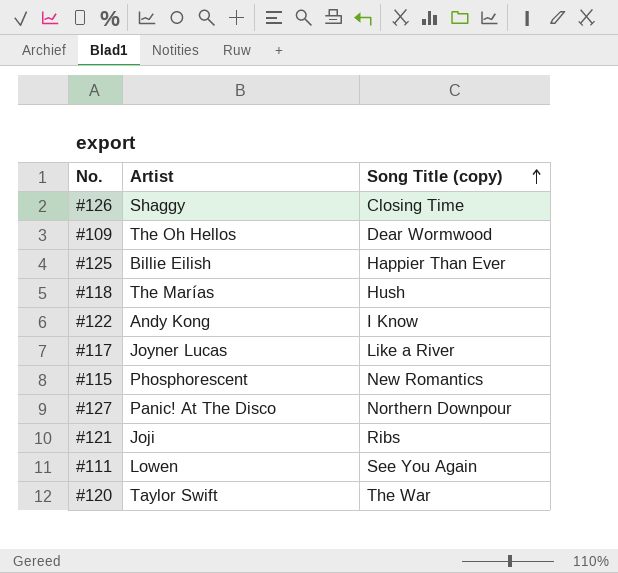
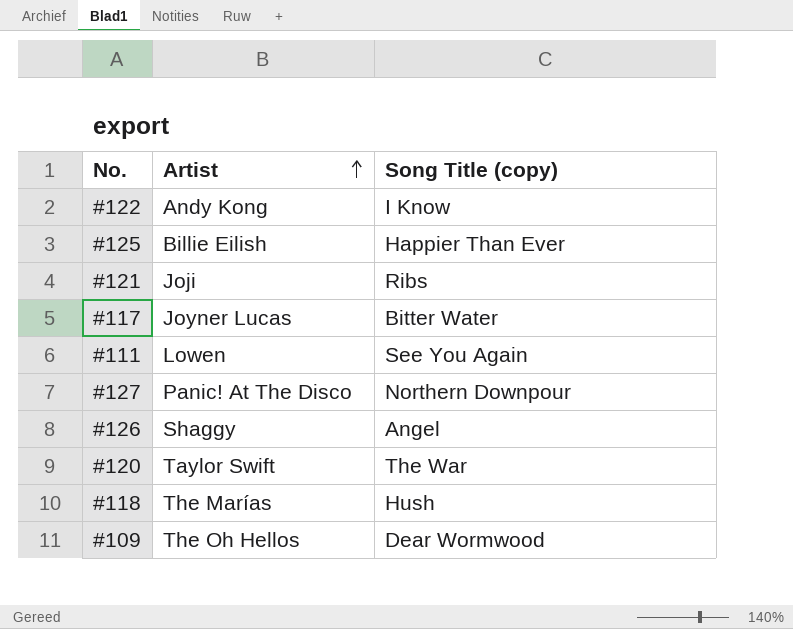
row order: Song Title (copy) ascending -> Artist ascending
row #115: Phosphorescent | New Romantics -> none
#117 | Song Title (copy): Like a River -> Bitter Water
#126 | Song Title (copy): Closing Time -> Angel

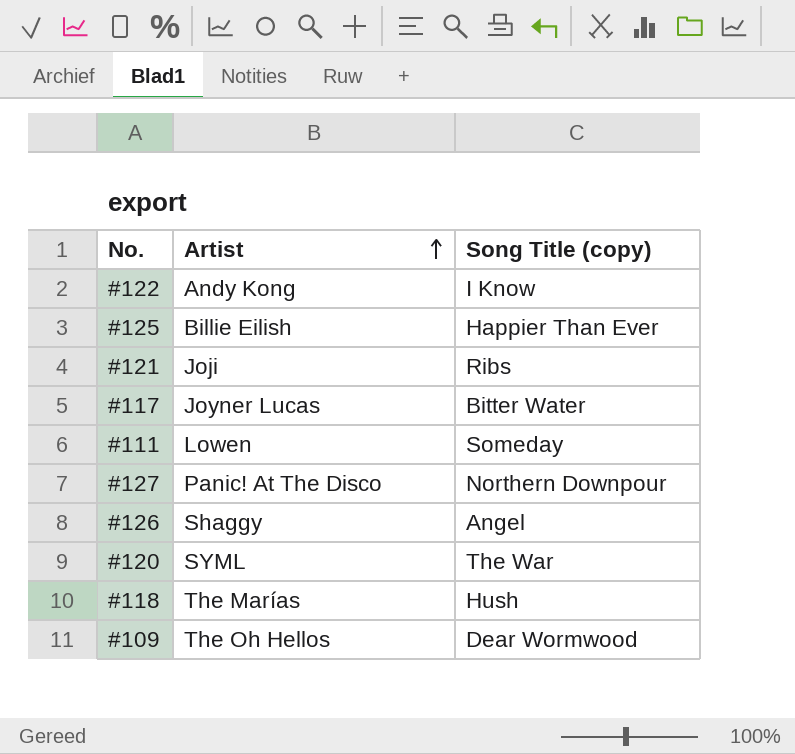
#111 | Song Title (copy): See You Again -> Someday
#120 | Artist: Taylor Swift -> SYML

